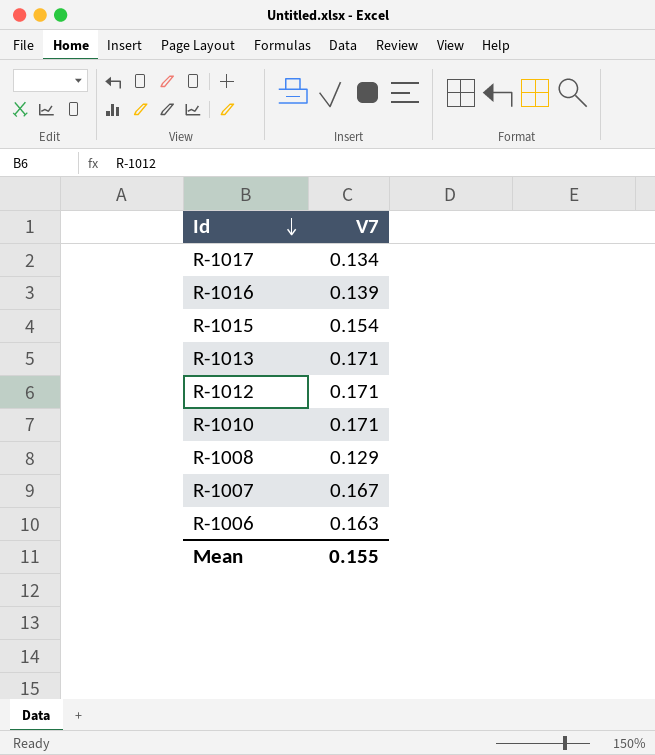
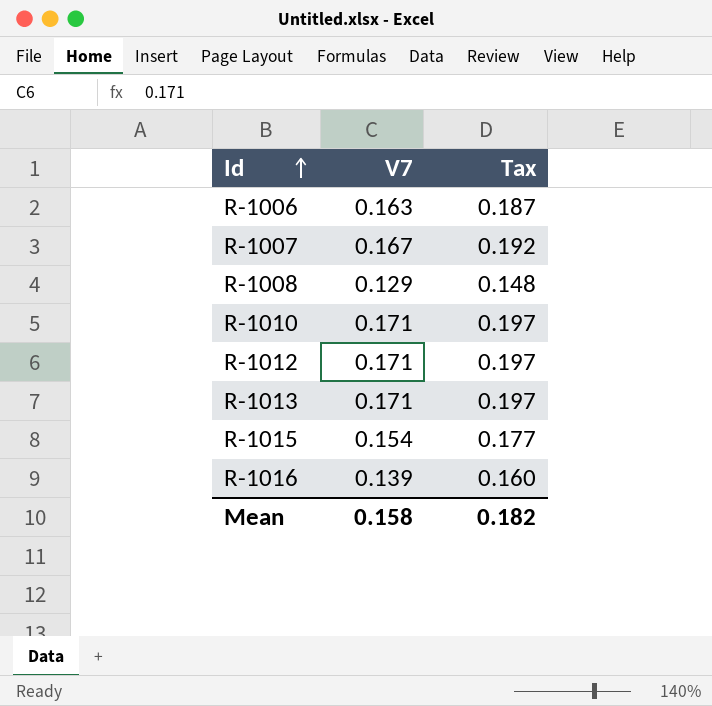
row order: Id descending -> Id ascending
column Tax | formula: none -> [V7] * 1.15
row R-1017: 0.134 -> none
Mean | V7: 0.155 -> 0.158

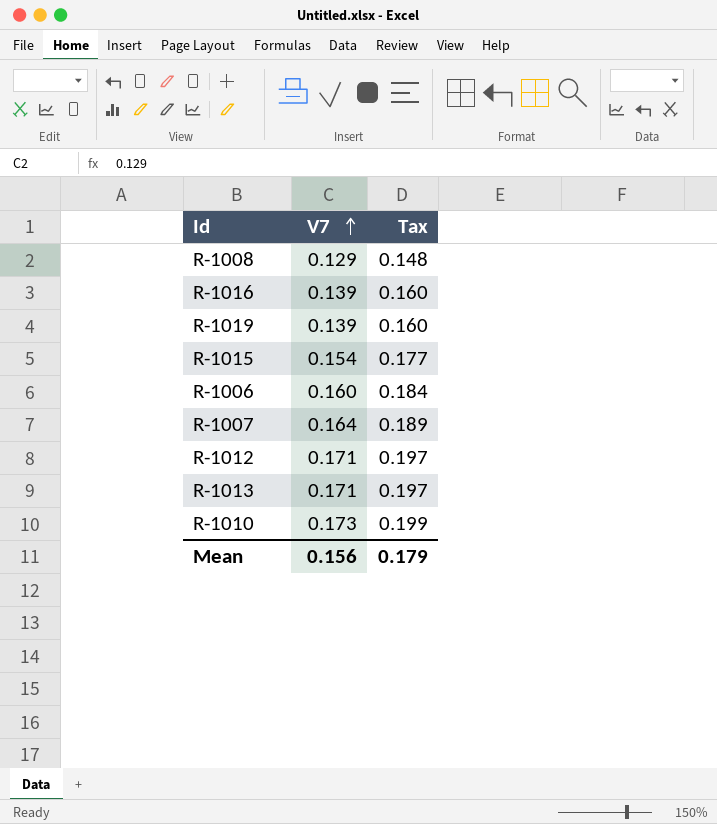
row order: Id ascending -> V7 ascending
row R-1019: none -> 0.139 | 0.160
R-1006 | V7: 0.163 -> 0.160
R-1006 | Tax: 0.187 -> 0.184
R-1007 | V7: 0.167 -> 0.164
R-1007 | Tax: 0.192 -> 0.189
R-1010 | V7: 0.171 -> 0.173
R-1010 | Tax: 0.197 -> 0.199
Mean | V7: 0.158 -> 0.156
Mean | Tax: 0.182 -> 0.179

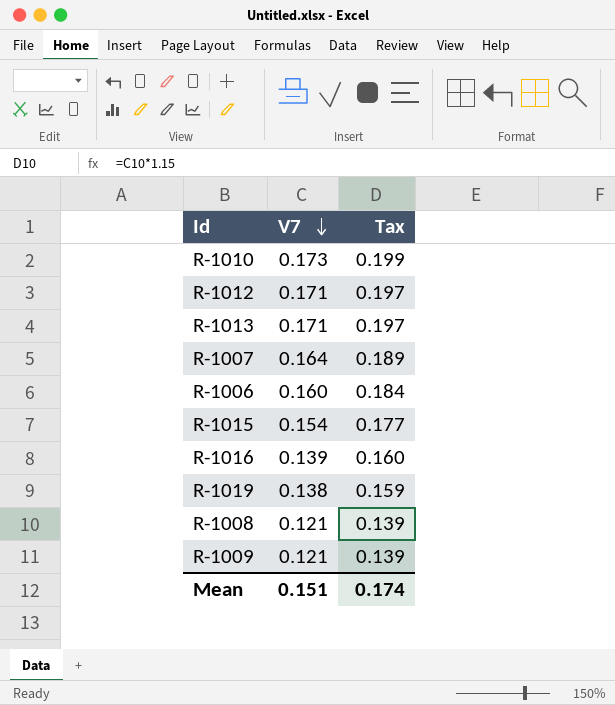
row order: V7 ascending -> V7 descending
R-1019 | V7: 0.139 -> 0.138
R-1019 | Tax: 0.160 -> 0.159
R-1008 | V7: 0.129 -> 0.121
R-1008 | Tax: 0.148 -> 0.139
row R-1009: none -> 0.121 | 0.139
Mean | V7: 0.156 -> 0.151
Mean | Tax: 0.179 -> 0.174

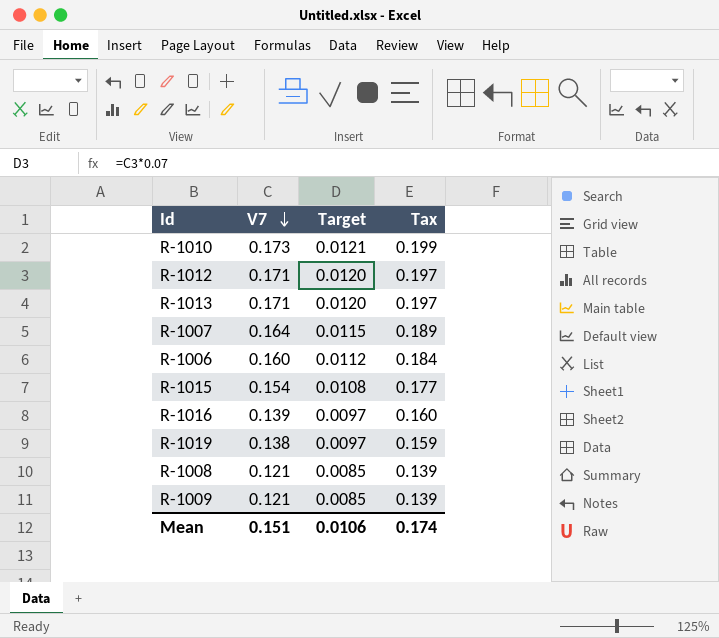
column Target | formula: none -> [V7] * 0.07

